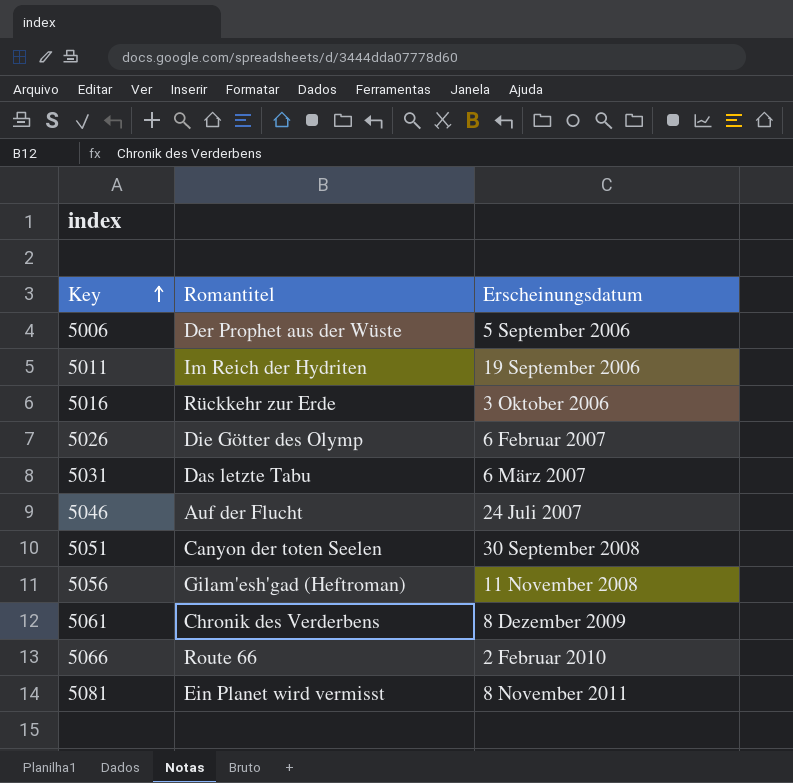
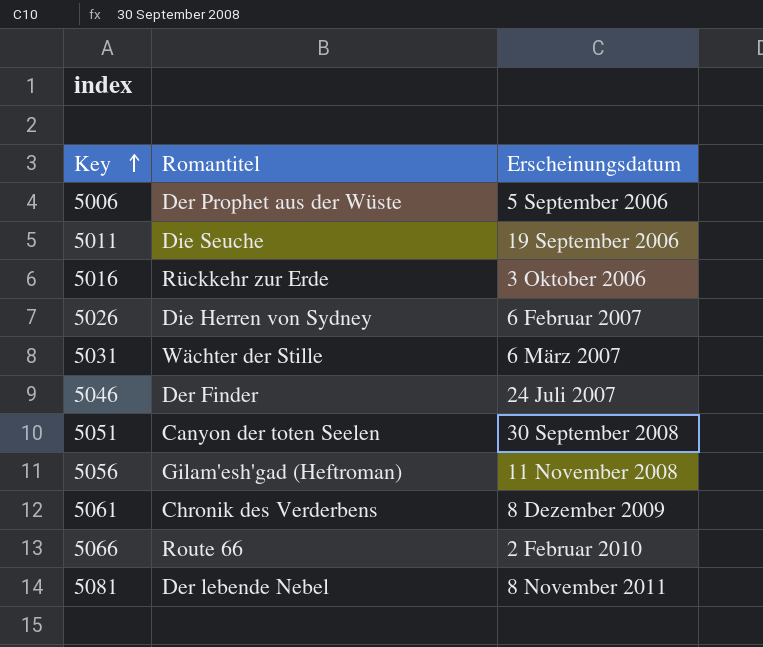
5011 | Romantitel: Im Reich der Hydriten -> Die Seuche
5026 | Romantitel: Die Götter des Olymp -> Die Herren von Sydney
5031 | Romantitel: Das letzte Tabu -> Wächter der Stille
5046 | Romantitel: Auf der Flucht -> Der Finder
5081 | Romantitel: Ein Planet wird vermisst -> Der lebende Nebel

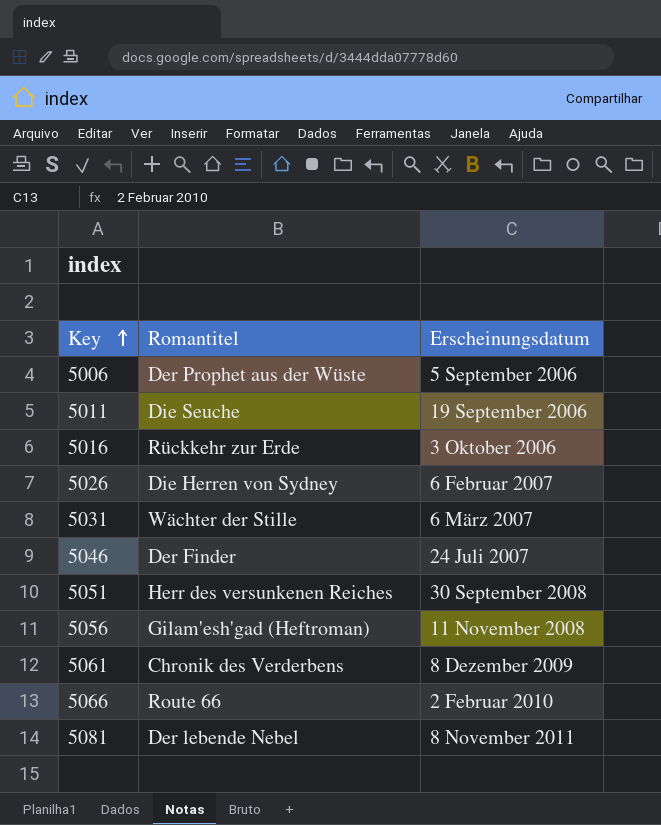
5051 | Romantitel: Canyon der toten Seelen -> Herr des versunkenen Reiches

